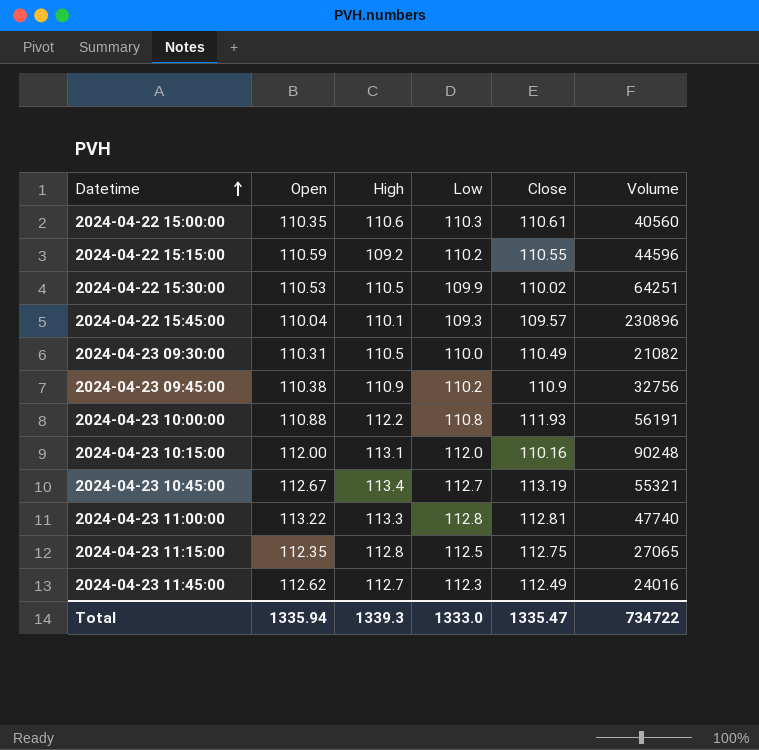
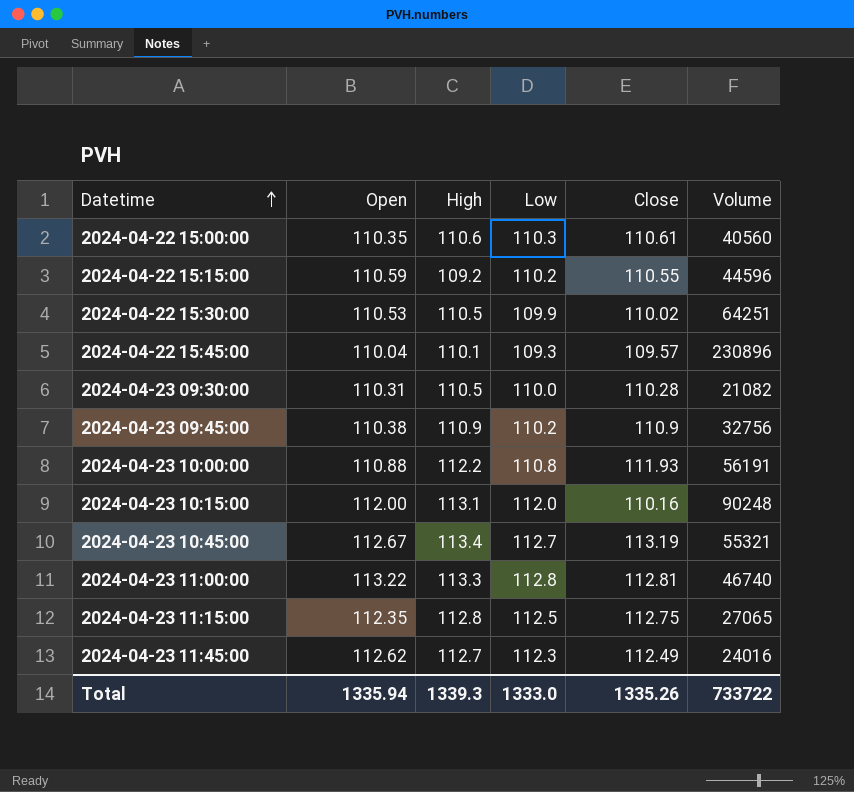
2024-04-23 09:30:00 | Close: 110.49 -> 110.28
2024-04-23 11:00:00 | Volume: 47740 -> 46740
Total | Close: 1335.47 -> 1335.26
Total | Volume: 734722 -> 733722

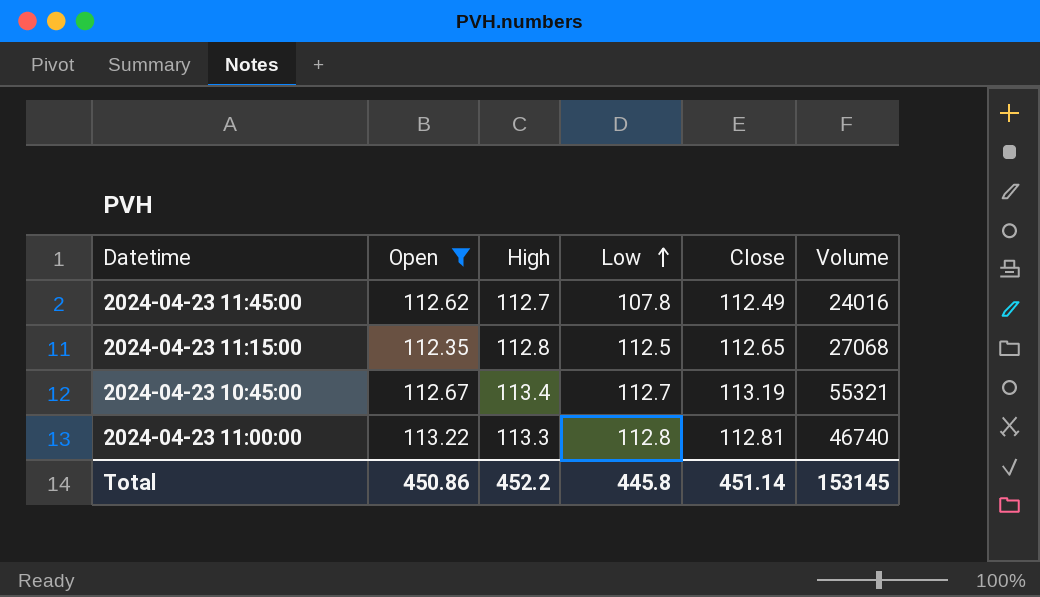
filter: none -> Open >= 112.35
row order: Datetime ascending -> Low ascending
2024-04-23 11:45:00 | Low: 112.3 -> 107.8
2024-04-23 11:15:00 | Close: 112.75 -> 112.65
2024-04-23 11:15:00 | Volume: 27065 -> 27068
Total | Open: 1335.94 -> 450.86
Total | High: 1339.3 -> 452.2
Total | Low: 1333.0 -> 445.8
Total | Close: 1335.26 -> 451.14
Total | Volume: 733722 -> 153145

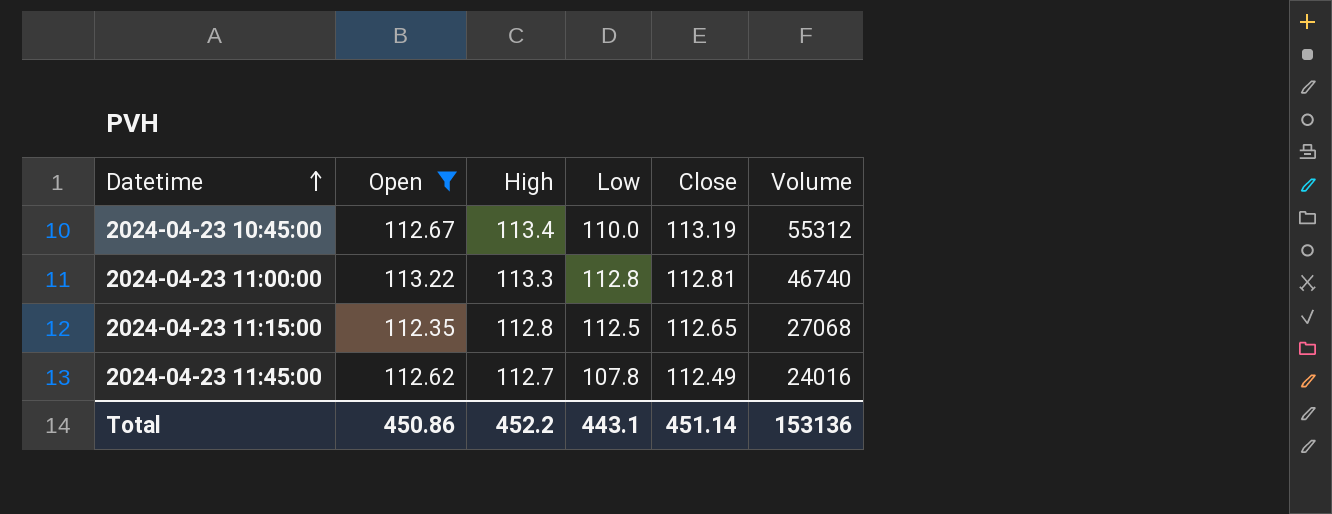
row order: Low ascending -> Datetime ascending
2024-04-23 10:45:00 | Low: 112.7 -> 110.0
2024-04-23 10:45:00 | Volume: 55321 -> 55312
Total | Low: 445.8 -> 443.1
Total | Volume: 153145 -> 153136

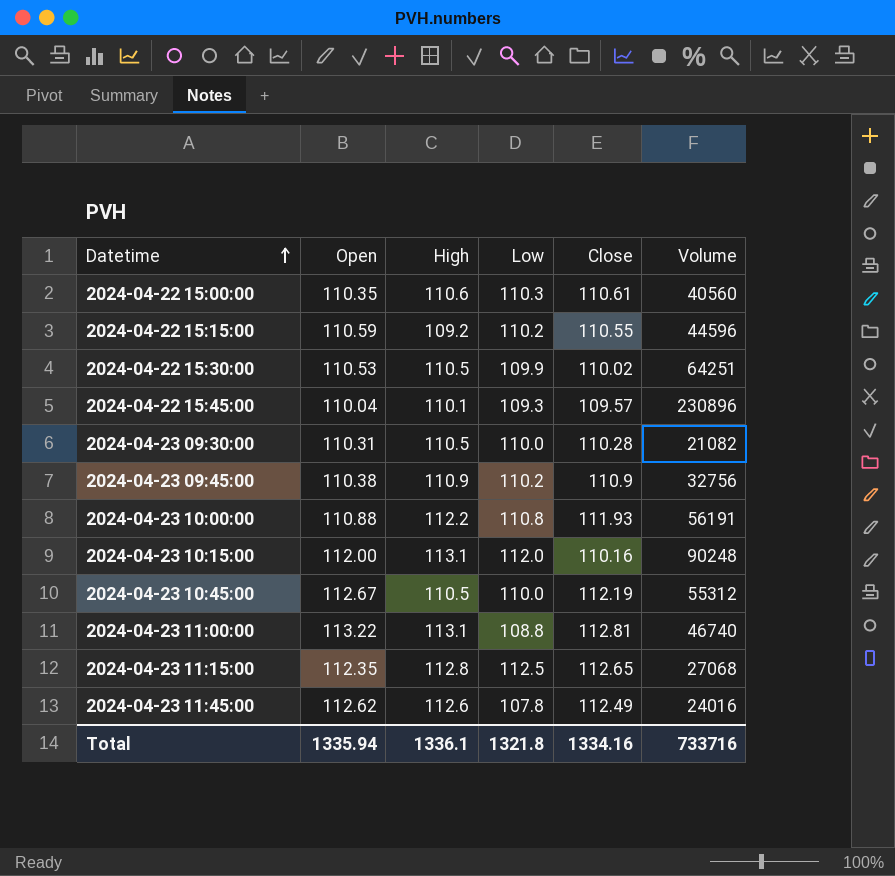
filter: Open >= 112.35 -> none
2024-04-23 10:45:00 | High: 113.4 -> 110.5
2024-04-23 10:45:00 | Close: 113.19 -> 112.19
2024-04-23 11:00:00 | High: 113.3 -> 113.1
2024-04-23 11:00:00 | Low: 112.8 -> 108.8
2024-04-23 11:45:00 | High: 112.7 -> 112.6
Total | Open: 450.86 -> 1335.94
Total | High: 452.2 -> 1336.1
Total | Low: 443.1 -> 1321.8
Total | Close: 451.14 -> 1334.16
Total | Volume: 153136 -> 733716

